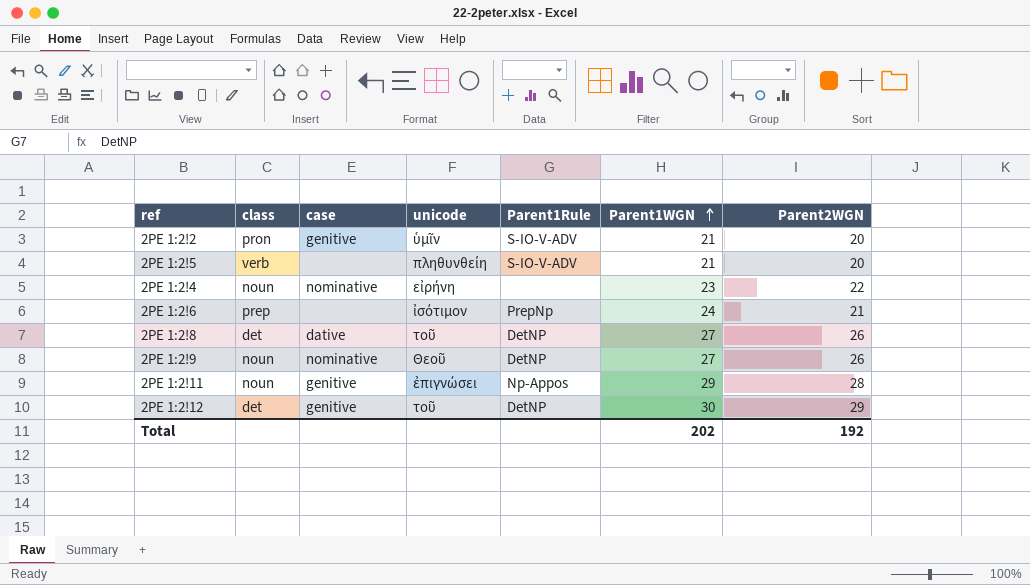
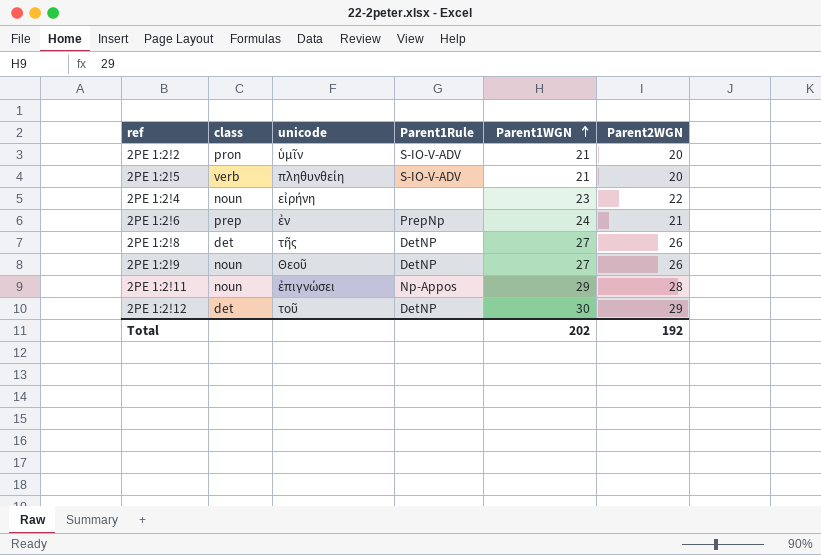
column case | position: 3 -> none
2PE 1:2!6 | unicode: ἰσότιμον -> ἐν
2PE 1:2!8 | unicode: τοῦ -> τῆς

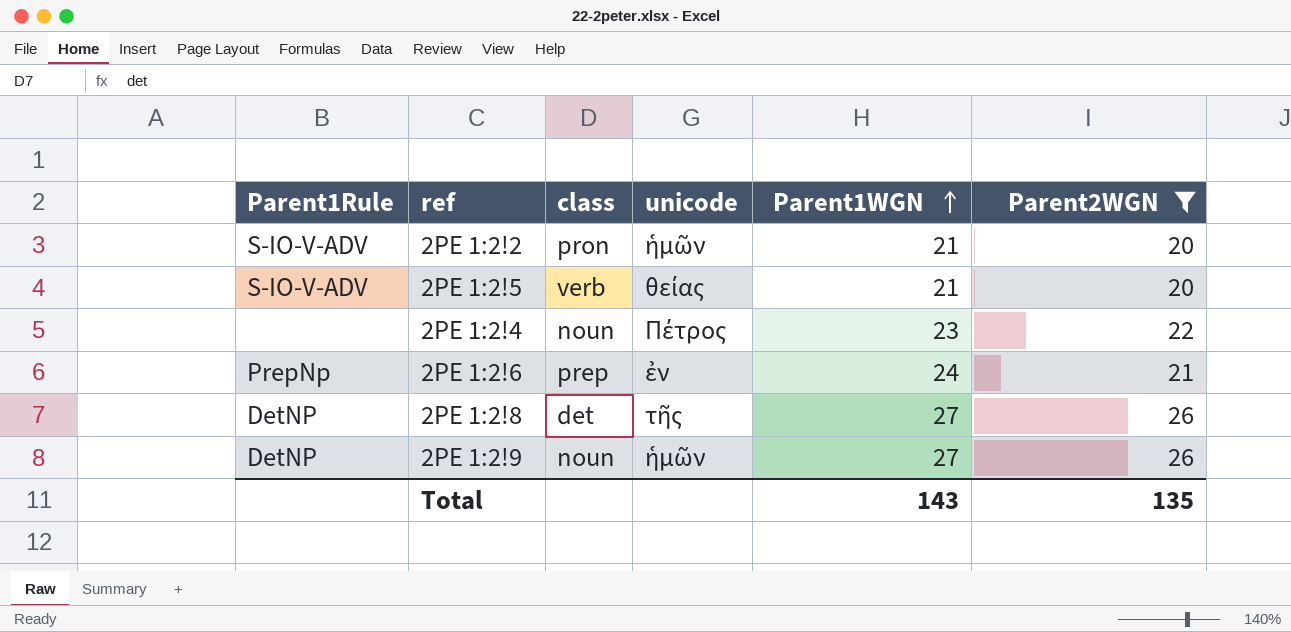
filter: none -> Parent2WGN <= 26
column Parent1Rule | position: 4 -> 1
2PE 1:2!2 | unicode: ὑμῖν -> ἡμῶν
2PE 1:2!5 | unicode: πληθυνθείη -> θείας
2PE 1:2!4 | unicode: εἰρήνη -> Πέτρος
2PE 1:2!9 | unicode: Θεοῦ -> ἡμῶν
Total | Parent1WGN: 202 -> 143
Total | Parent2WGN: 192 -> 135

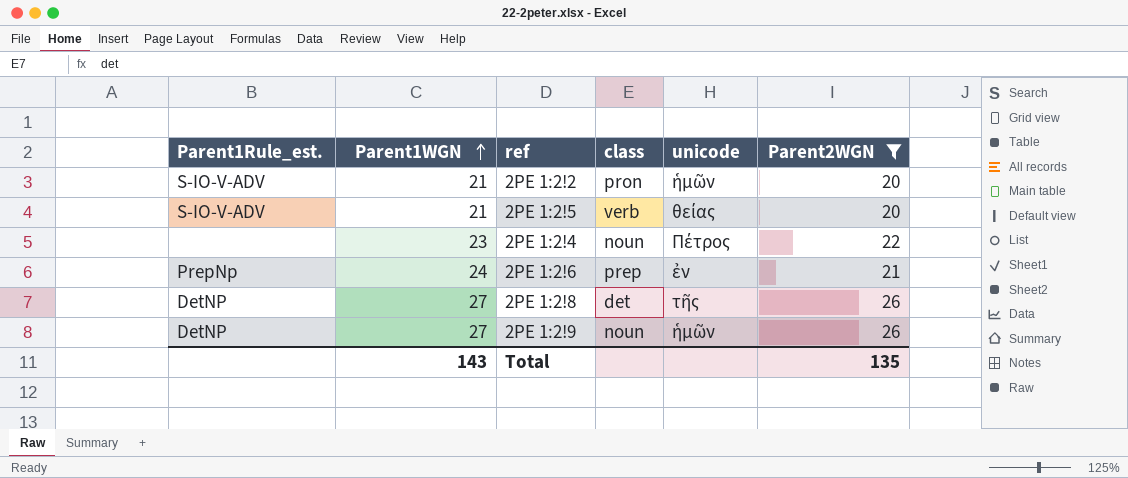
column name: Parent1Rule -> Parent1Rule_est.
column Parent1WGN | position: 5 -> 2

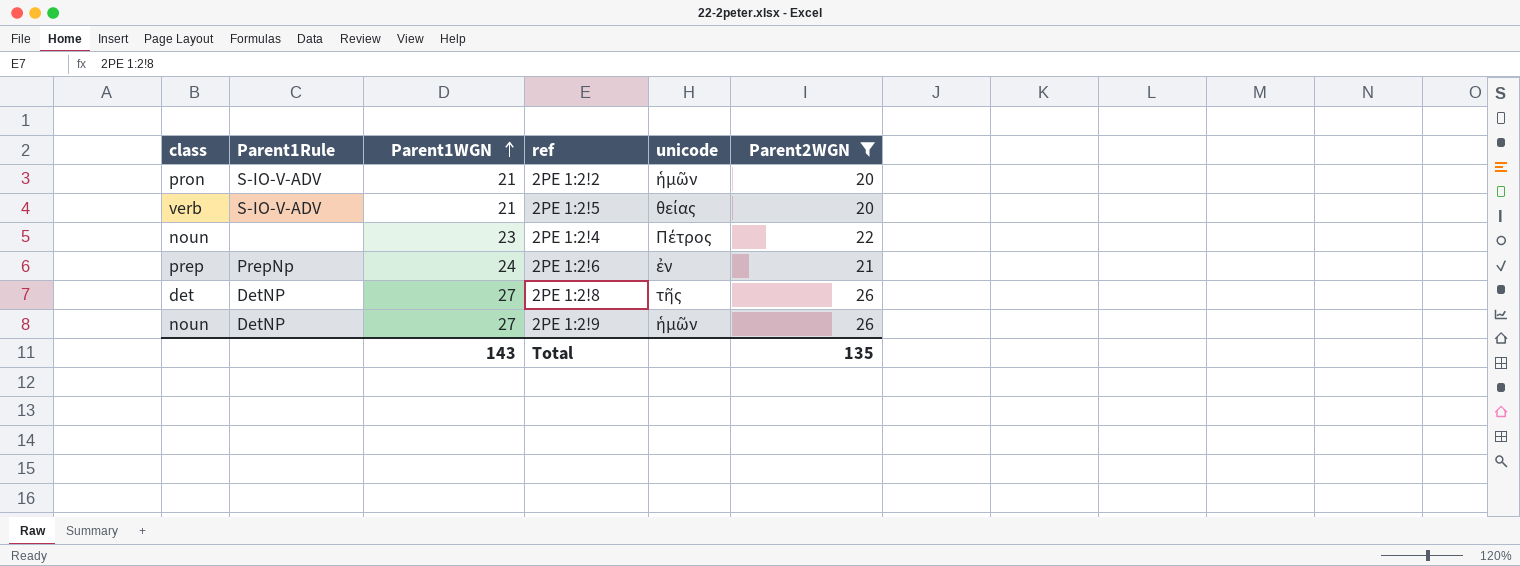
column class | position: 4 -> 1
column name: Parent1Rule_est. -> Parent1Rule

